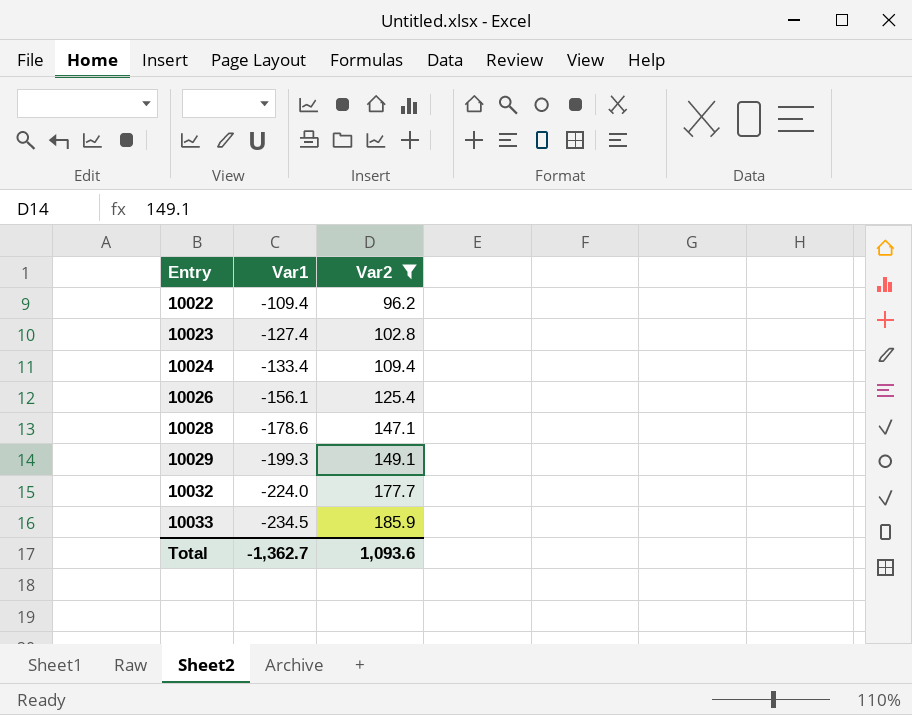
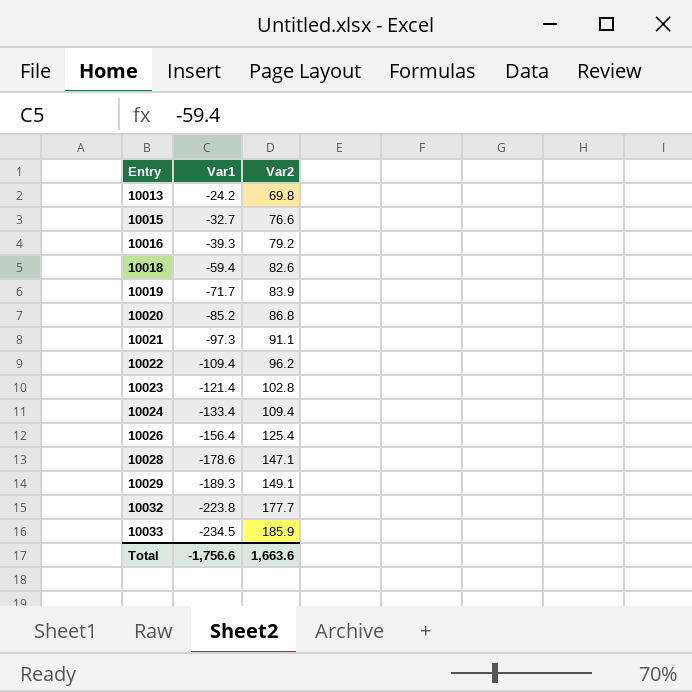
filter: Var2 >= 96.2 -> none
10023 | Var1: -127.4 -> -121.4
10026 | Var1: -156.1 -> -156.4
10029 | Var1: -199.3 -> -189.3
10032 | Var1: -224.0 -> -223.8
Total | Var1: -1,362.7 -> -1,756.6
Total | Var2: 1,093.6 -> 1,663.6

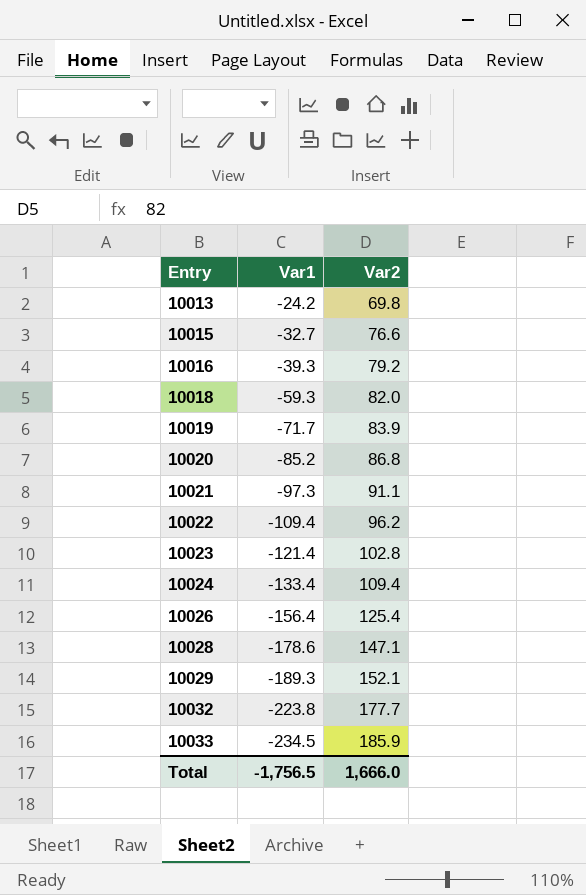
10018 | Var1: -59.4 -> -59.3
10018 | Var2: 82.6 -> 82.0
10029 | Var2: 149.1 -> 152.1
Total | Var1: -1,756.6 -> -1,756.5
Total | Var2: 1,663.6 -> 1,666.0

